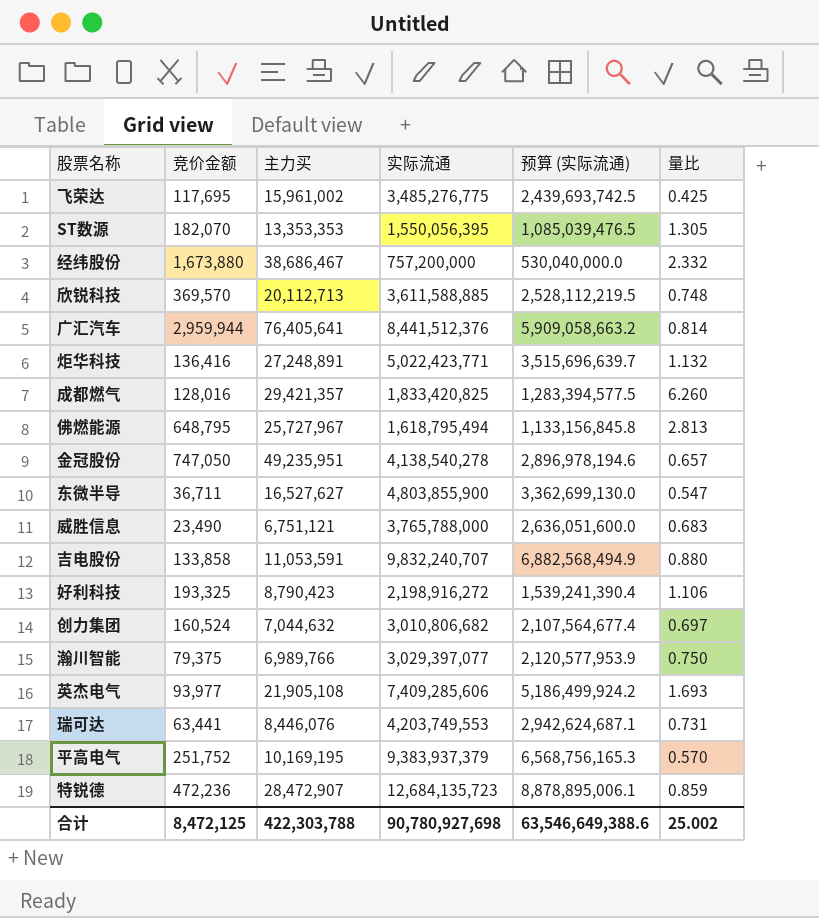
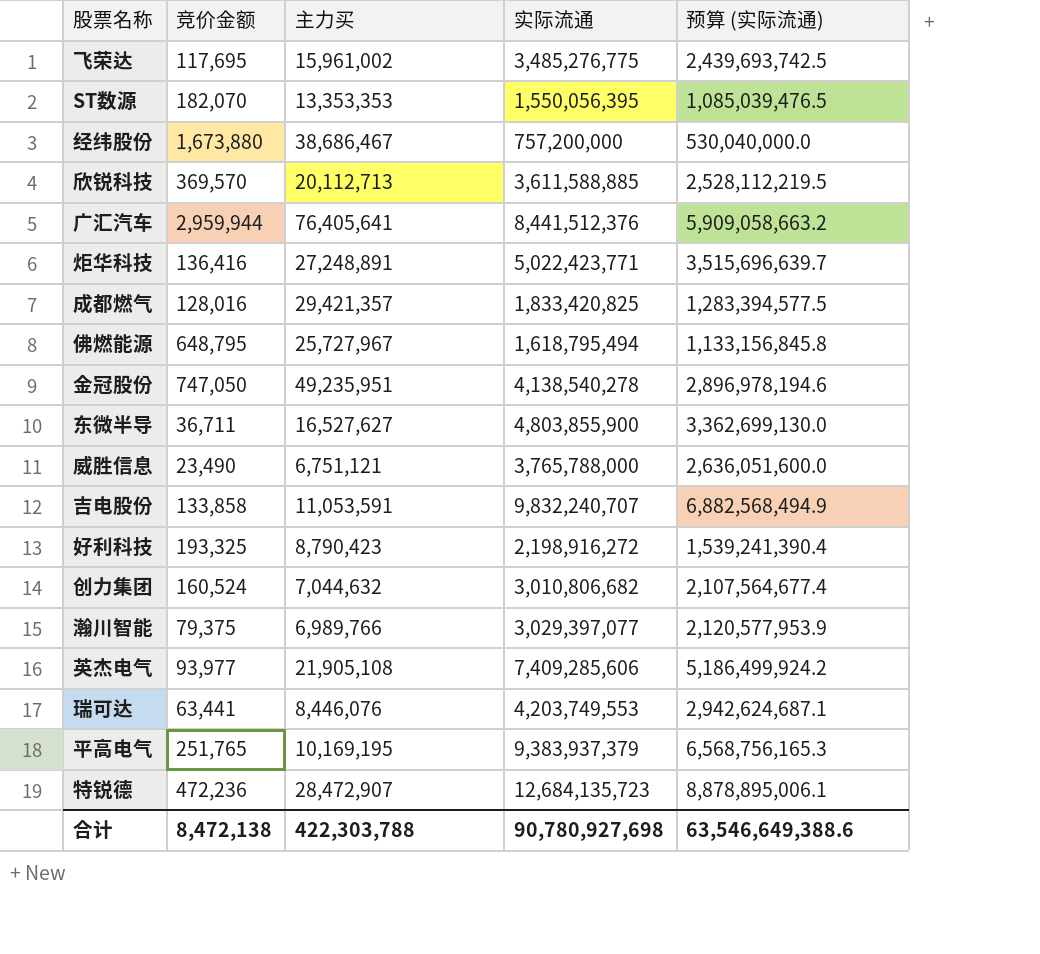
column 量比 | position: 6 -> none
平高电气 | 竞价金额: 251,752 -> 251,765
合计 | 竞价金额: 8,472,125 -> 8,472,138

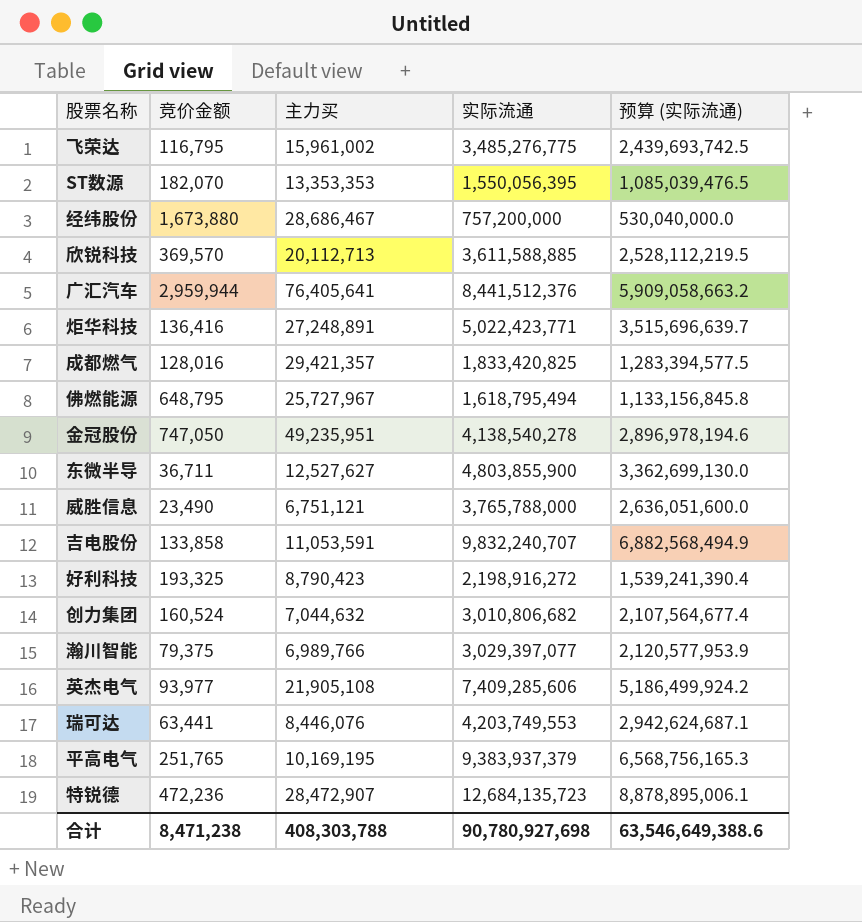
飞荣达 | 竞价金额: 117,695 -> 116,795
经纬股份 | 主力买: 38,686,467 -> 28,686,467
东微半导 | 主力买: 16,527,627 -> 12,527,627
合计 | 竞价金额: 8,472,138 -> 8,471,238
合计 | 主力买: 422,303,788 -> 408,303,788

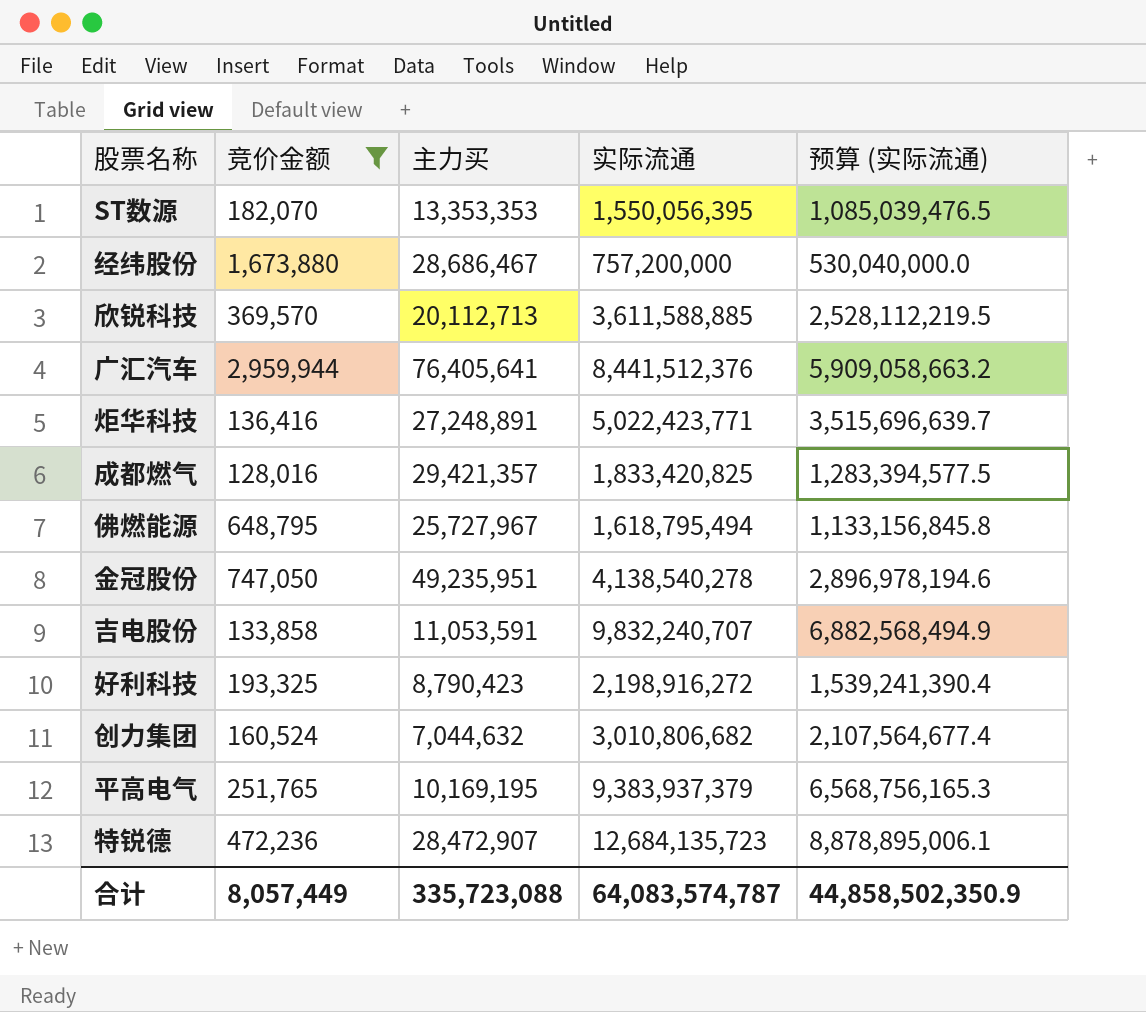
filter: none -> 竞价金额 >= 128,016
合计 | 竞价金额: 8,471,238 -> 8,057,449
合计 | 主力买: 408,303,788 -> 335,723,088
合计 | 实际流通: 90,780,927,698 -> 64,083,574,787
合计 | 预算 (实际流通): 63,546,649,388.6 -> 44,858,502,350.9

